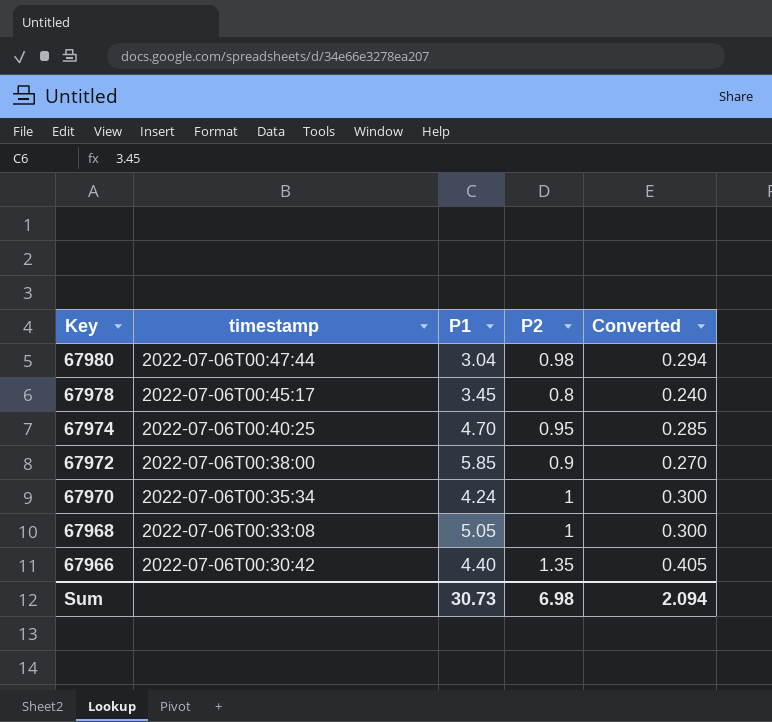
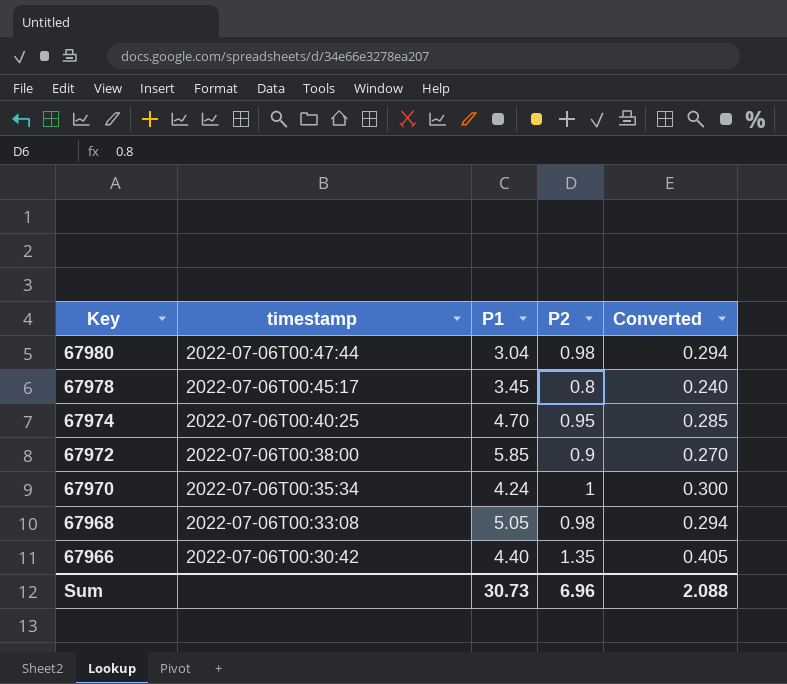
67968 | P2: 1 -> 0.98
67968 | Converted: 0.300 -> 0.294
Sum | P2: 6.98 -> 6.96
Sum | Converted: 2.094 -> 2.088

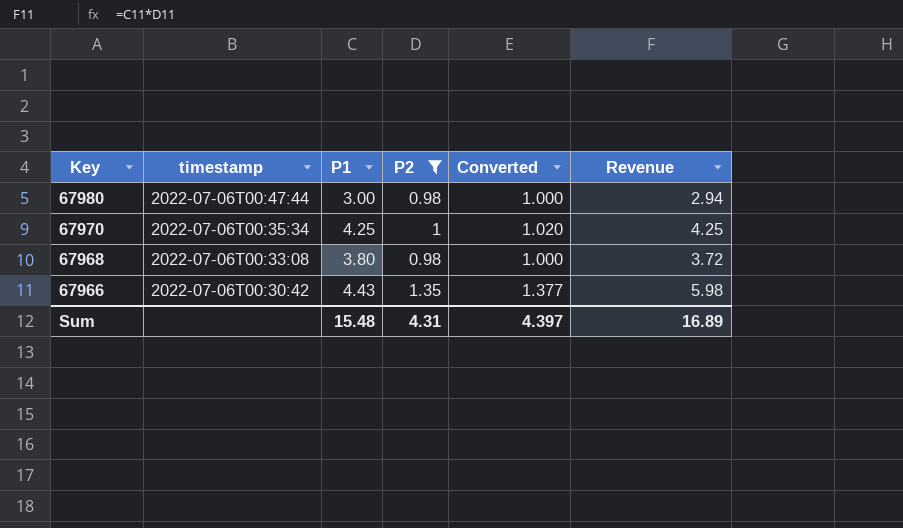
filter: none -> P2 >= 0.98
column Converted | formula: [P2] * 0.3 -> [P2] * 1.02
column Revenue | formula: none -> [P1] * [P2]
67980 | P1: 3.04 -> 3.00
67970 | P1: 4.24 -> 4.25
67968 | P1: 5.05 -> 3.80
67966 | P1: 4.40 -> 4.43
Sum | P1: 30.73 -> 15.48
Sum | P2: 6.96 -> 4.31
Sum | Converted: 2.088 -> 4.397

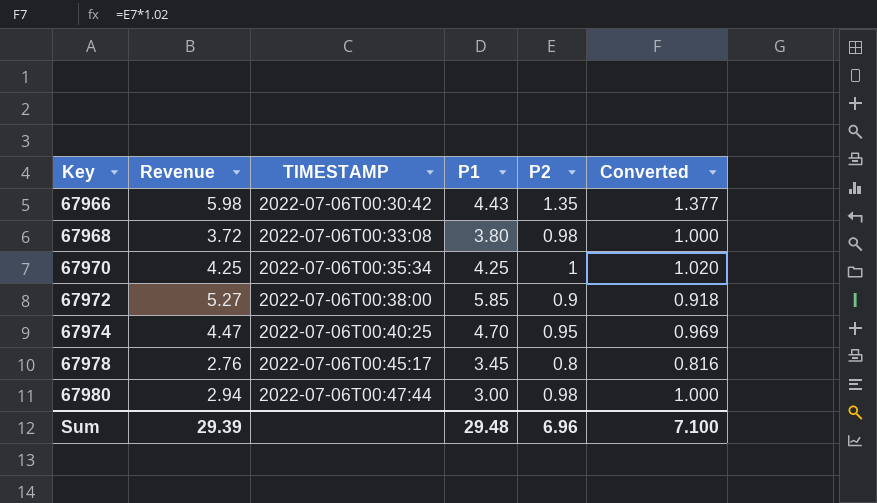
filter: P2 >= 0.98 -> none
row order: Key descending -> Key ascending
column Revenue | position: 6 -> 2
column name: timestamp -> TIMESTAMP
Sum | Revenue: 16.89 -> 29.39
Sum | P1: 15.48 -> 29.48
Sum | P2: 4.31 -> 6.96
Sum | Converted: 4.397 -> 7.100

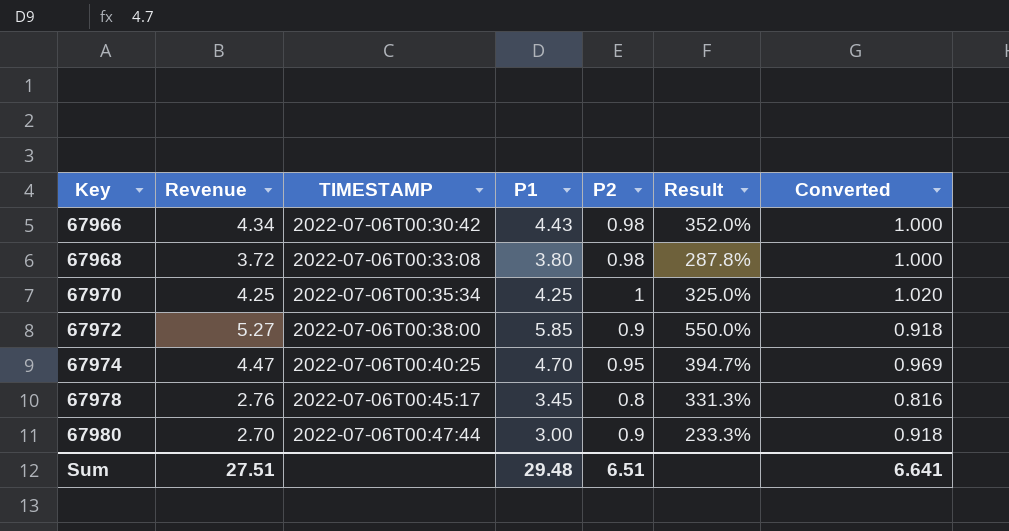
column Result | formula: none -> ([P1] - [P2]) / [P2]
67966 | Revenue: 5.98 -> 4.34
67966 | P2: 1.35 -> 0.98
67966 | Converted: 1.377 -> 1.000
67980 | Revenue: 2.94 -> 2.70
67980 | P2: 0.98 -> 0.9
67980 | Converted: 1.000 -> 0.918
Sum | Revenue: 29.39 -> 27.51
Sum | P2: 6.96 -> 6.51
Sum | Converted: 7.100 -> 6.641

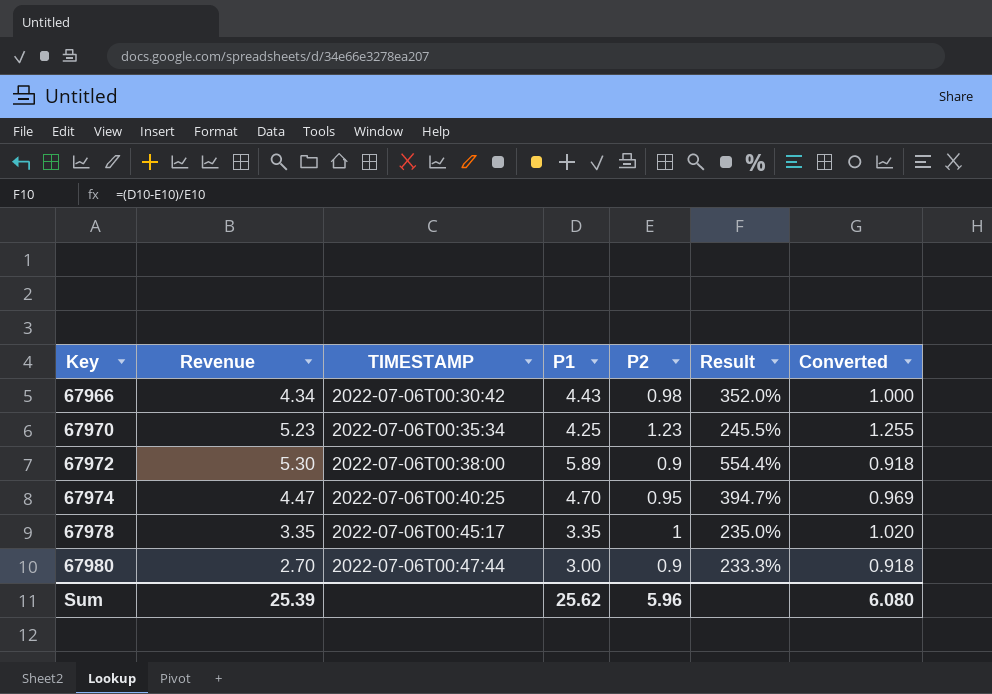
row 67968: 3.72 | 2022-07-06T00:33:08 | 3.80 | 0.98 | 287.8% | 1.000 -> none
67970 | Revenue: 4.25 -> 5.23
67970 | P2: 1 -> 1.23
67970 | Result: 325.0% -> 245.5%
67970 | Converted: 1.020 -> 1.255
67972 | Revenue: 5.27 -> 5.30
67972 | P1: 5.85 -> 5.89
67972 | Result: 550.0% -> 554.4%
67978 | Revenue: 2.76 -> 3.35
67978 | P1: 3.45 -> 3.35
67978 | P2: 0.8 -> 1
67978 | Result: 331.3% -> 235.0%
67978 | Converted: 0.816 -> 1.020
Sum | Revenue: 27.51 -> 25.39
Sum | P1: 29.48 -> 25.62
Sum | P2: 6.51 -> 5.96
Sum | Converted: 6.641 -> 6.080

